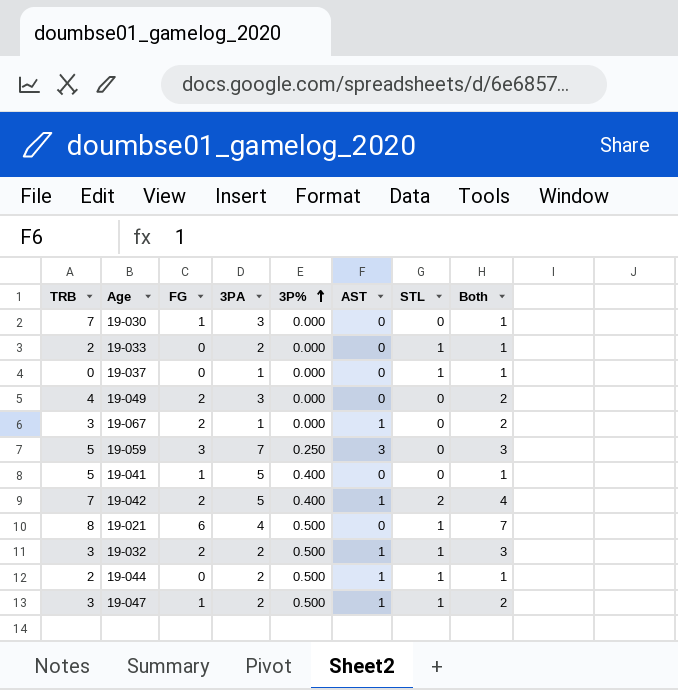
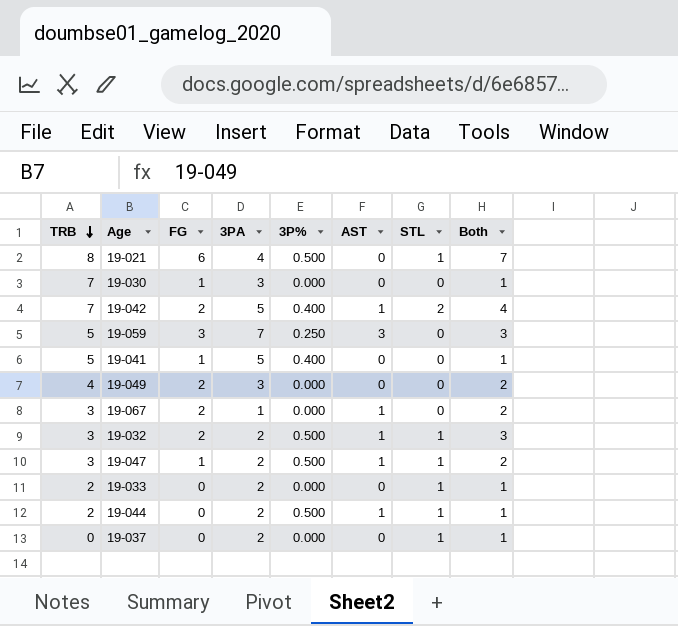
row order: 3P% ascending -> TRB descending
19-037 | 3PA: 1 -> 2

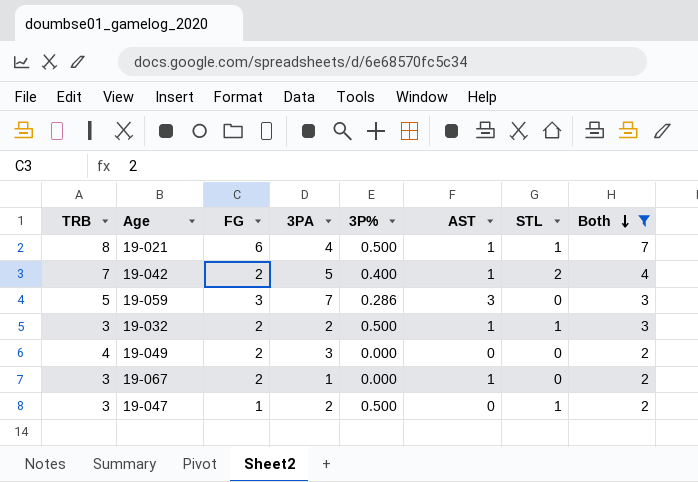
filter: none -> Both != 1
row order: TRB descending -> Both descending
19-021 | AST: 0 -> 1
19-059 | 3P%: 0.250 -> 0.286
19-047 | AST: 1 -> 0

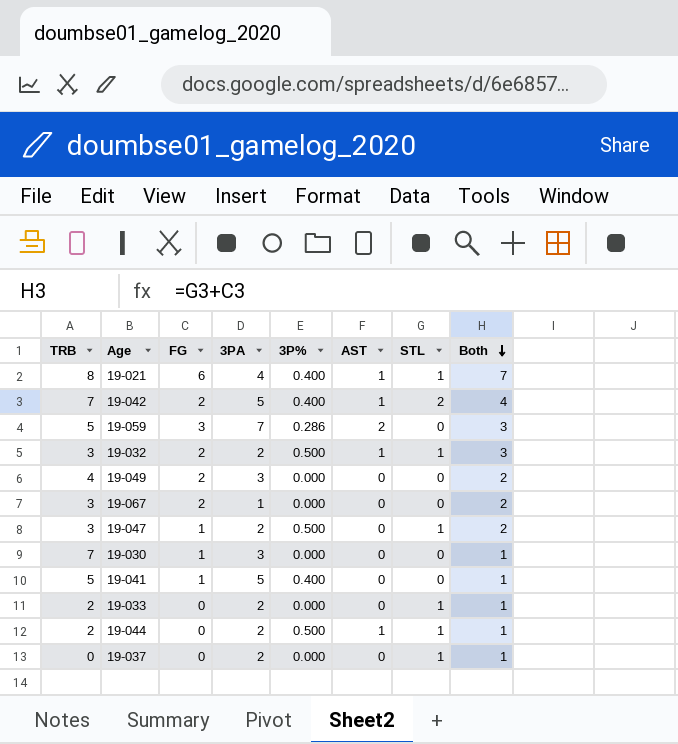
filter: Both != 1 -> none
19-021 | 3P%: 0.500 -> 0.400
19-059 | AST: 3 -> 2
19-067 | AST: 1 -> 0

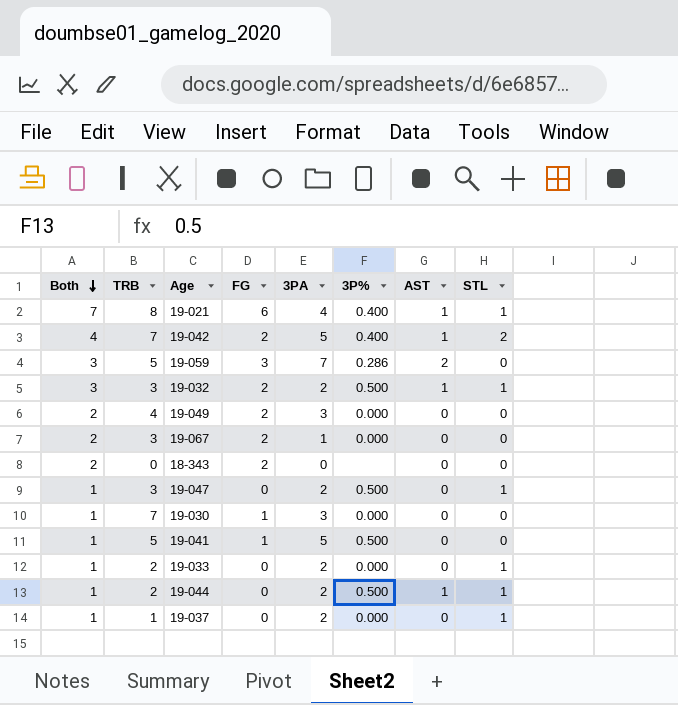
column Both | position: 8 -> 1
row 18-343: none -> 2 | 0 | 2 | 0 | none | 0 | 0
19-047 | Both: 2 -> 1
19-047 | FG: 1 -> 0
19-041 | 3P%: 0.400 -> 0.500
19-037 | TRB: 0 -> 1

